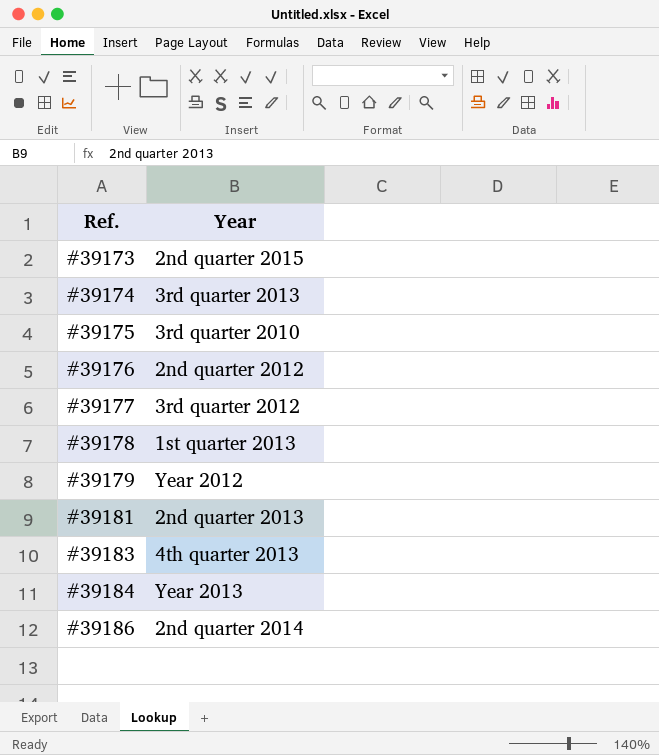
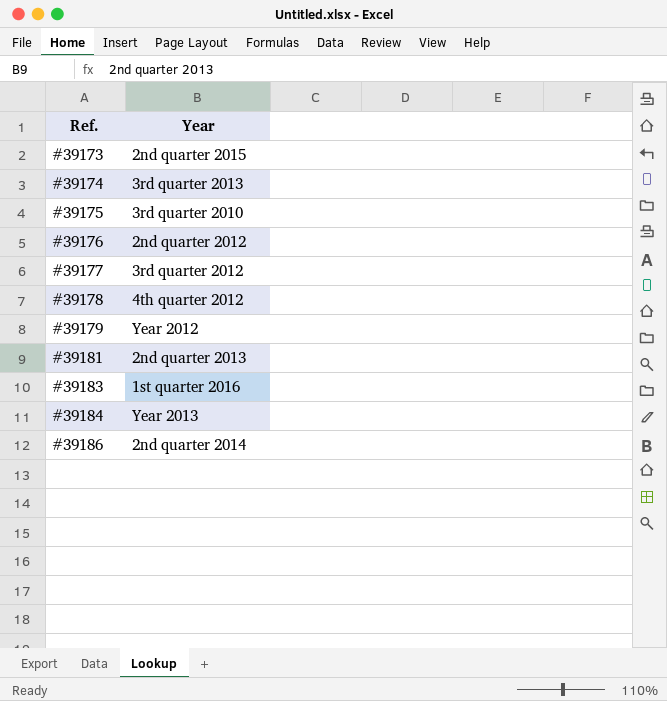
#39178 | Year: 1st quarter 2013 -> 4th quarter 2012
#39183 | Year: 4th quarter 2013 -> 1st quarter 2016

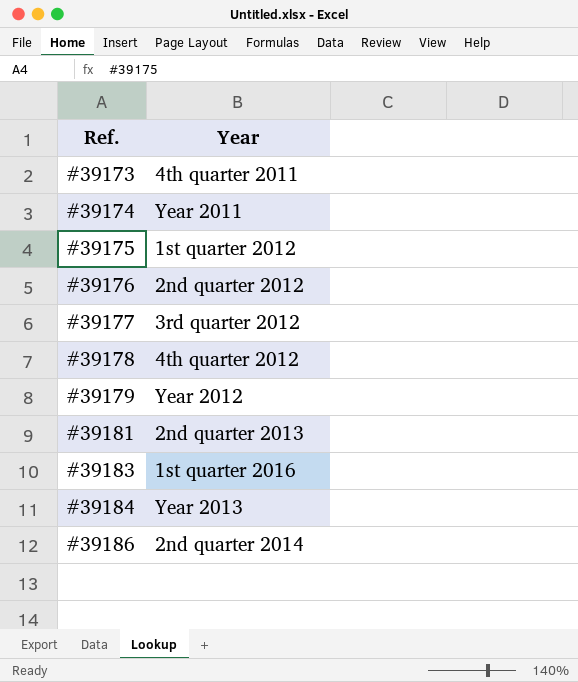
#39173 | Year: 2nd quarter 2015 -> 4th quarter 2011
#39174 | Year: 3rd quarter 2013 -> Year 2011
#39175 | Year: 3rd quarter 2010 -> 1st quarter 2012

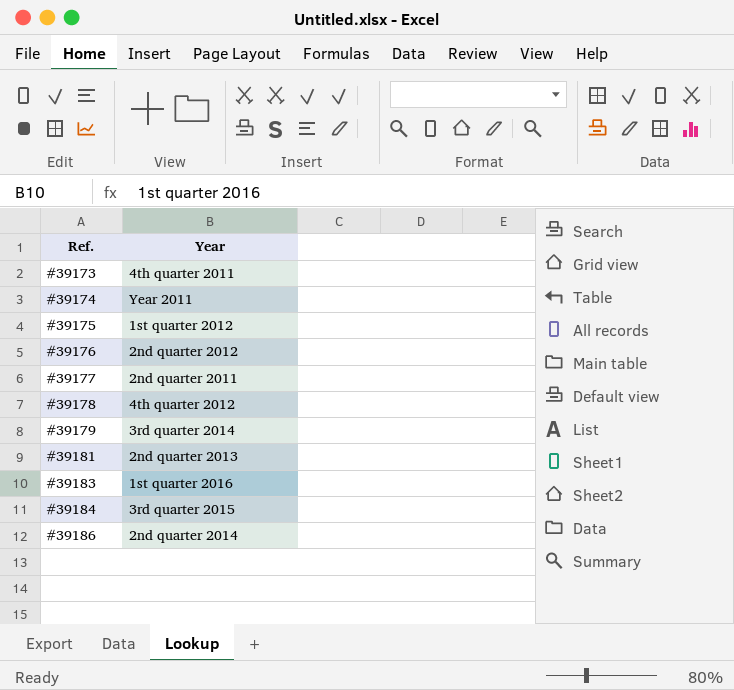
#39177 | Year: 3rd quarter 2012 -> 2nd quarter 2011
#39179 | Year: Year 2012 -> 3rd quarter 2014
#39184 | Year: Year 2013 -> 3rd quarter 2015

